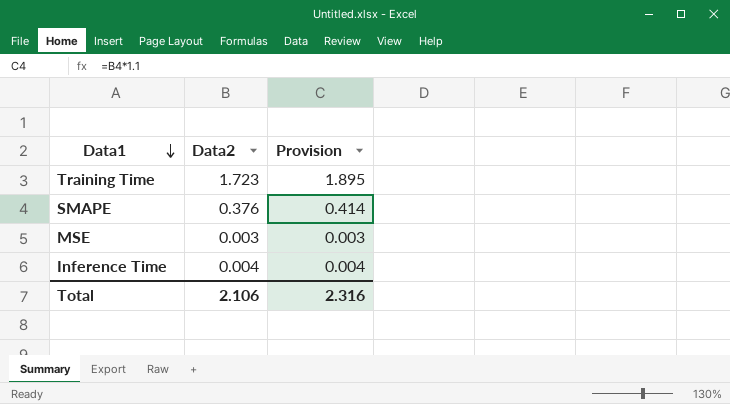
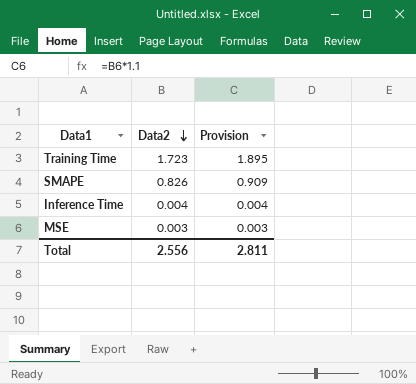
row order: Data1 descending -> Data2 descending
SMAPE | Data2: 0.376 -> 0.826
SMAPE | Provision: 0.414 -> 0.909
Total | Data2: 2.106 -> 2.556
Total | Provision: 2.316 -> 2.811

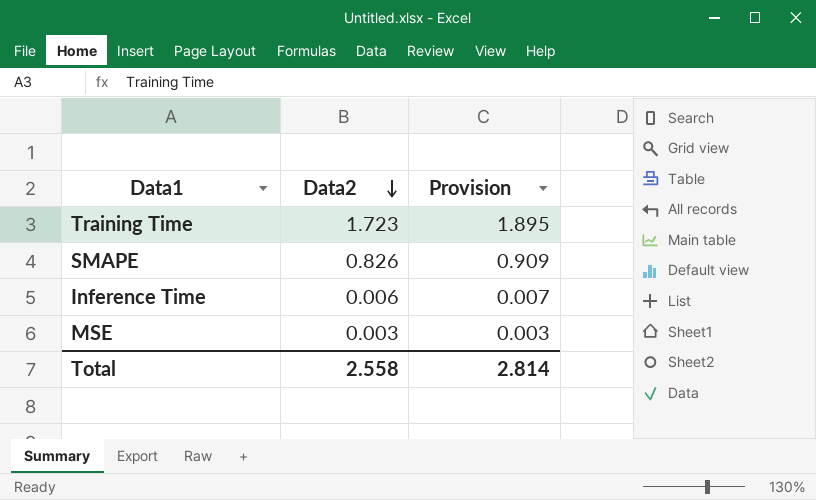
Inference Time | Data2: 0.004 -> 0.006
Inference Time | Provision: 0.004 -> 0.007
Total | Data2: 2.556 -> 2.558
Total | Provision: 2.811 -> 2.814

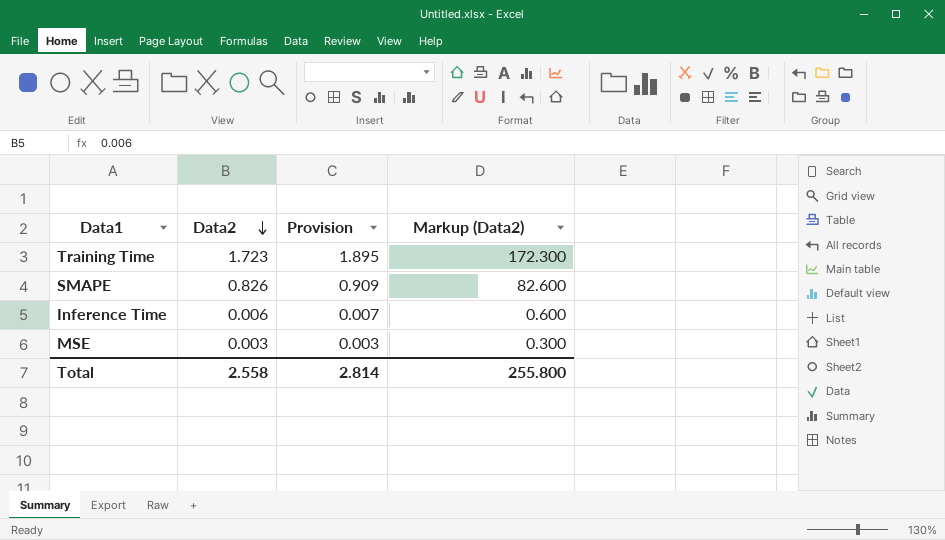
column Markup (Data2) | formula: none -> [Data2] * 100

